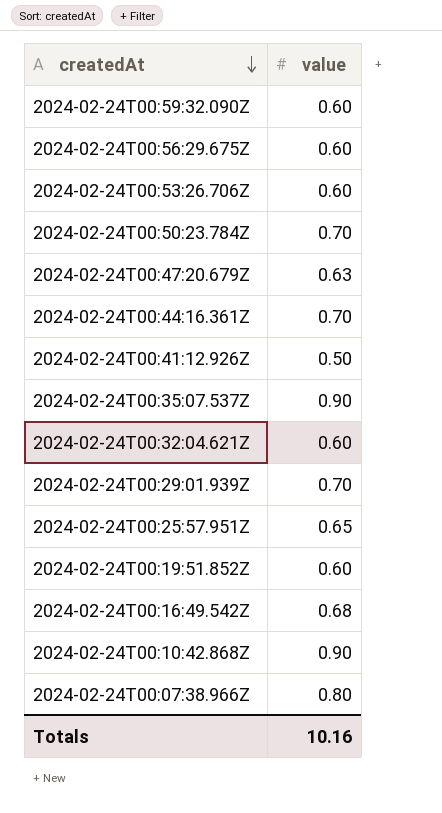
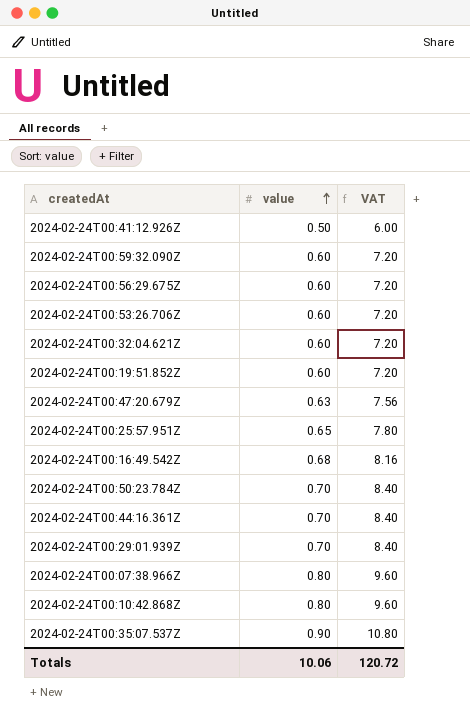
row order: createdAt descending -> value ascending
column VAT | formula: none -> [value] * 12
2024-02-24T00:10:42.868Z | value: 0.90 -> 0.80
Totals | value: 10.16 -> 10.06

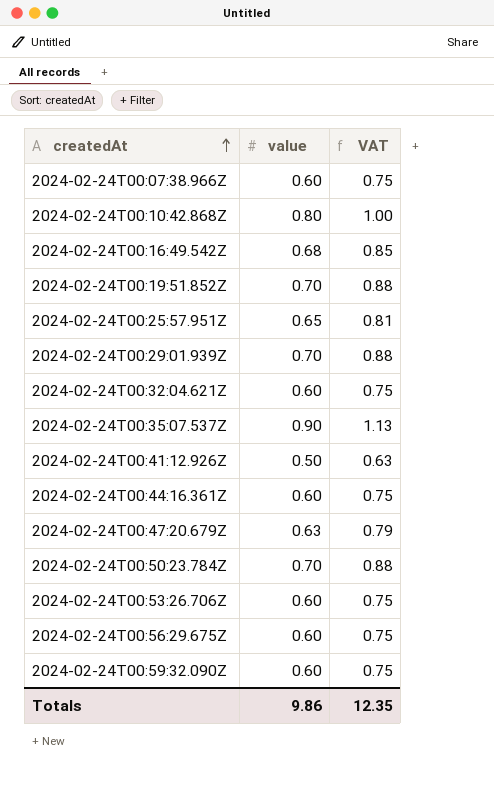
row order: value ascending -> createdAt ascending
column VAT | formula: [value] * 12 -> [value] * 1.25
2024-02-24T00:07:38.966Z | value: 0.80 -> 0.60
2024-02-24T00:19:51.852Z | value: 0.60 -> 0.70
2024-02-24T00:44:16.361Z | value: 0.70 -> 0.60
Totals | value: 10.06 -> 9.86
Totals | VAT: 120.72 -> 12.35

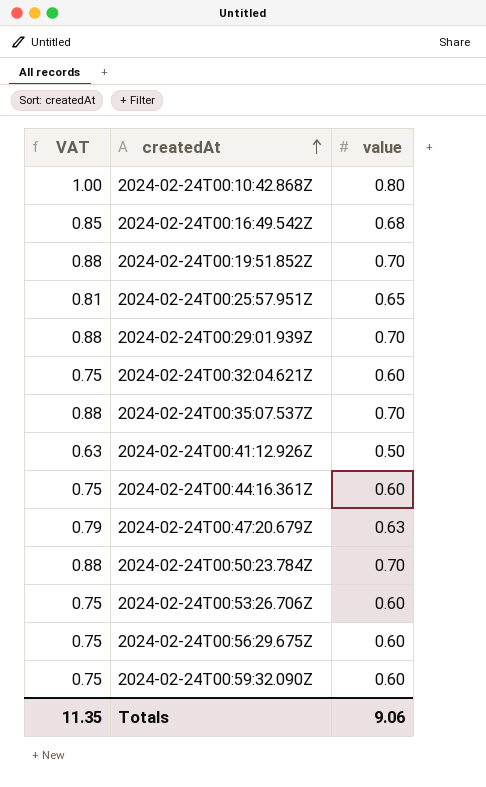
column VAT | position: 3 -> 1
row 2024-02-24T00:07:38.966Z: 0.60 | 0.75 -> none
2024-02-24T00:35:07.537Z | VAT: 1.13 -> 0.88
2024-02-24T00:35:07.537Z | value: 0.90 -> 0.70
Totals | VAT: 12.35 -> 11.35
Totals | value: 9.86 -> 9.06

